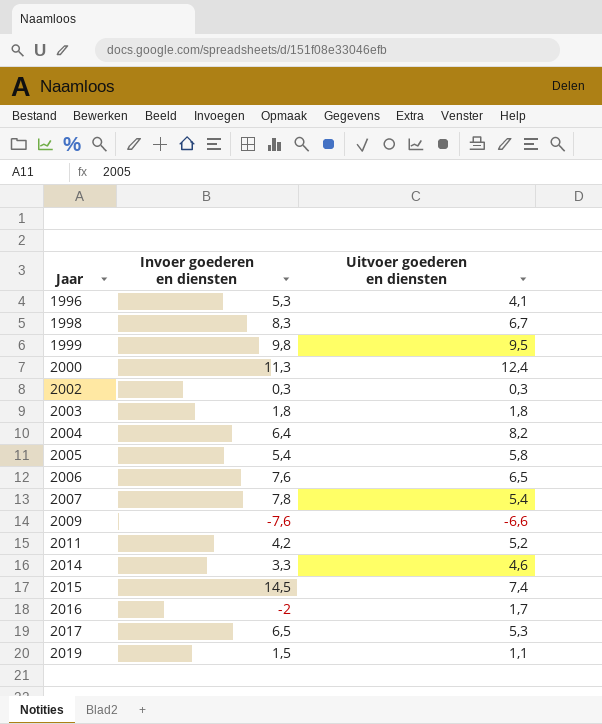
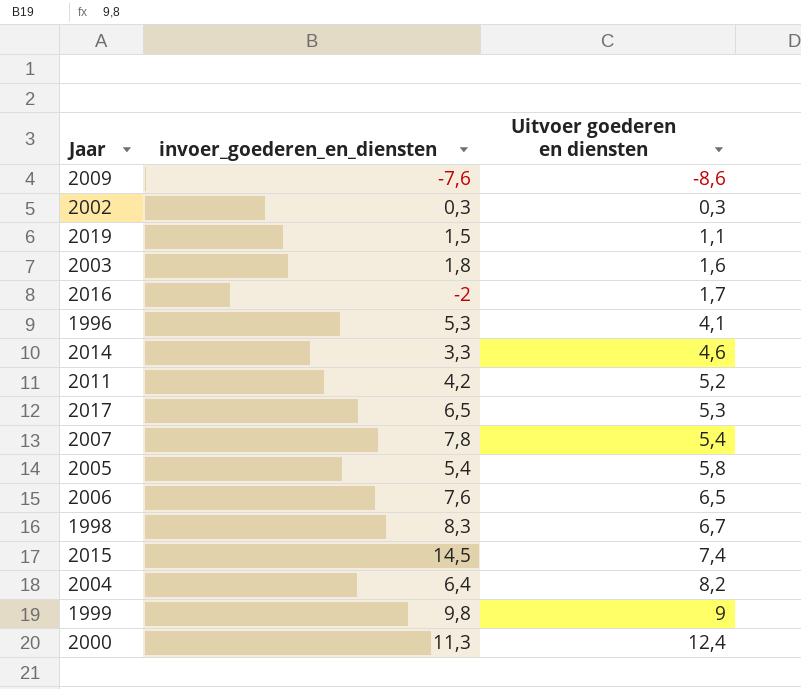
row order: Jaar ascending -> Uitvoer goederen en diensten ascending
column name: Invoer goederen en diensten -> invoer_goederen_en_diensten
2009 | Uitvoer goederen en diensten: -6,6 -> -8,6
2003 | Uitvoer goederen en diensten: 1,8 -> 1,6
1999 | Uitvoer goederen en diensten: 9,5 -> 9

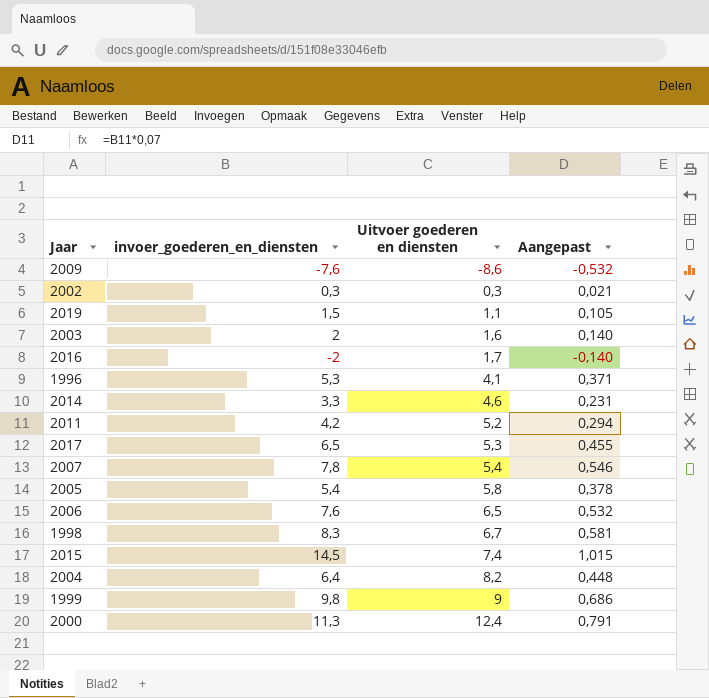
column Aangepast | formula: none -> [invoer_goederen_en_diensten] * 0,07
2003 | invoer_goederen_en_diensten: 1,8 -> 2

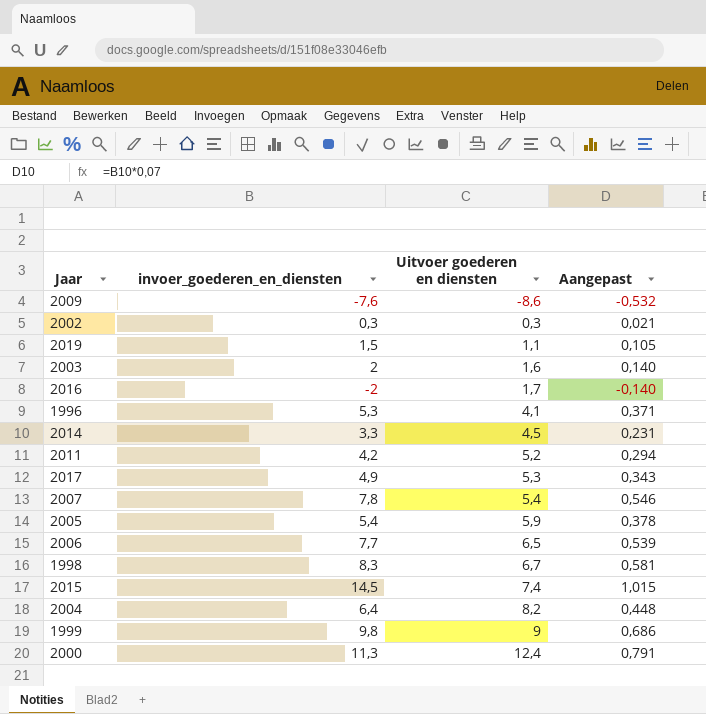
2014 | Uitvoer goederen en diensten: 4,6 -> 4,5
2017 | invoer_goederen_en_diensten: 6,5 -> 4,9
2017 | Aangepast: 0,455 -> 0,343
2005 | Uitvoer goederen en diensten: 5,8 -> 5,9
2006 | invoer_goederen_en_diensten: 7,6 -> 7,7
2006 | Aangepast: 0,532 -> 0,539

